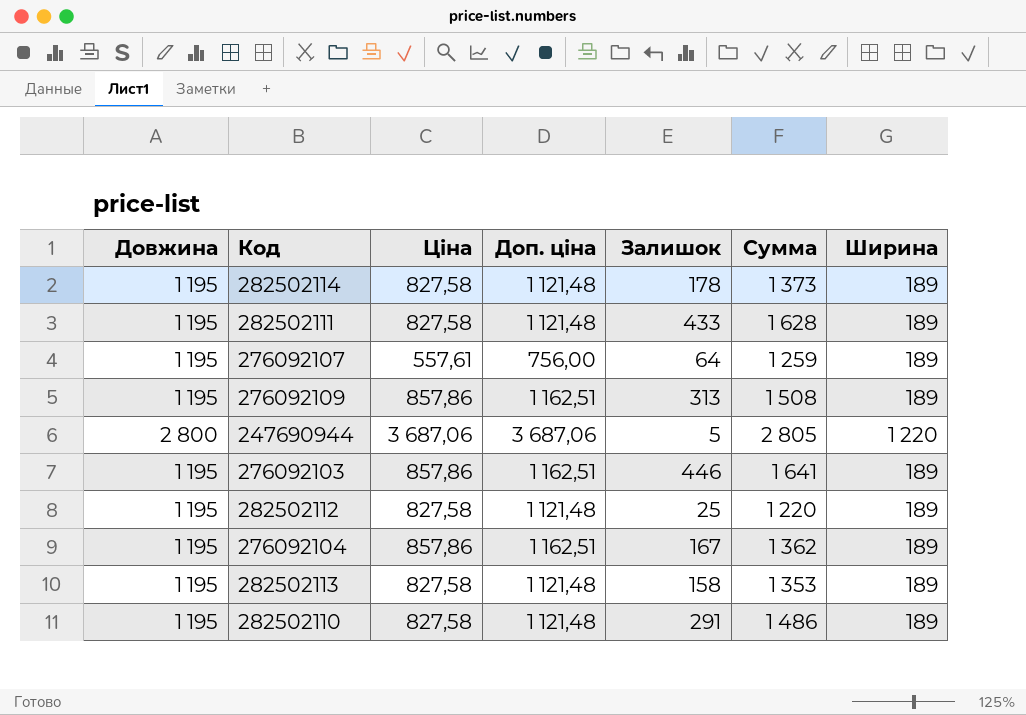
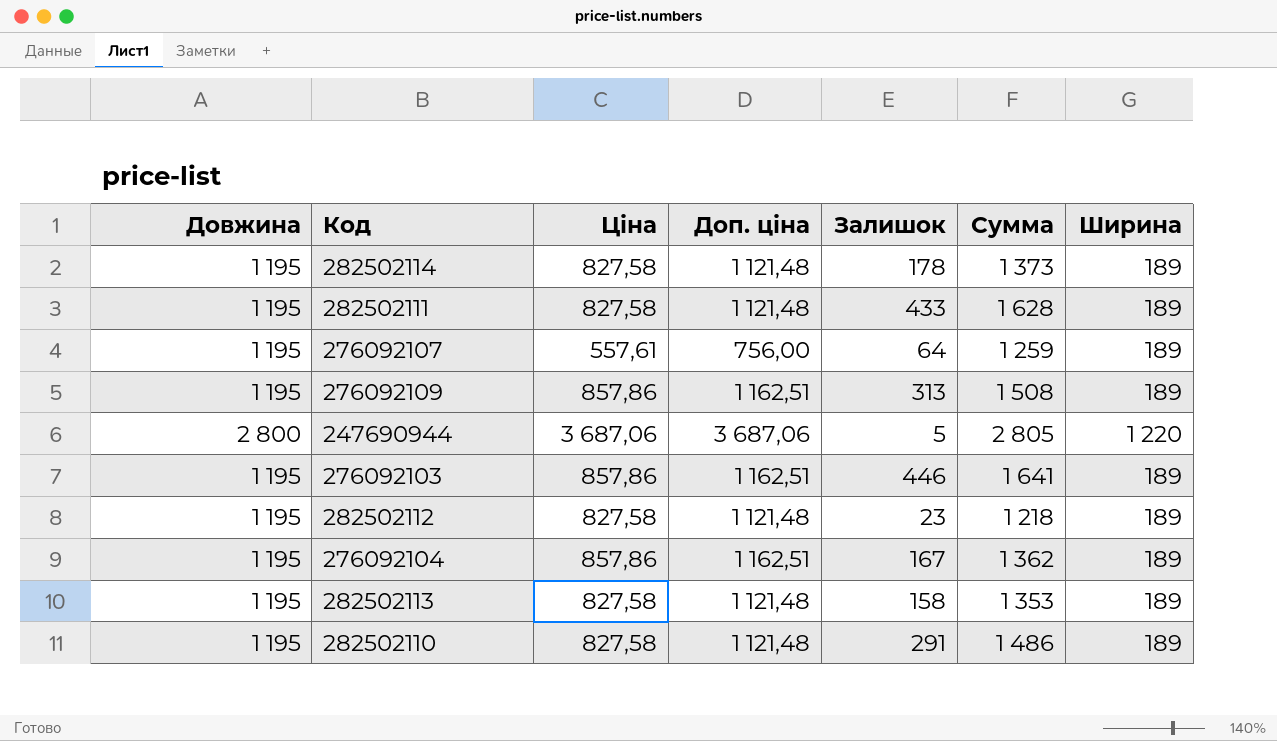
282502112 | Залишок: 25 -> 23
282502112 | Сумма: 1 220 -> 1 218

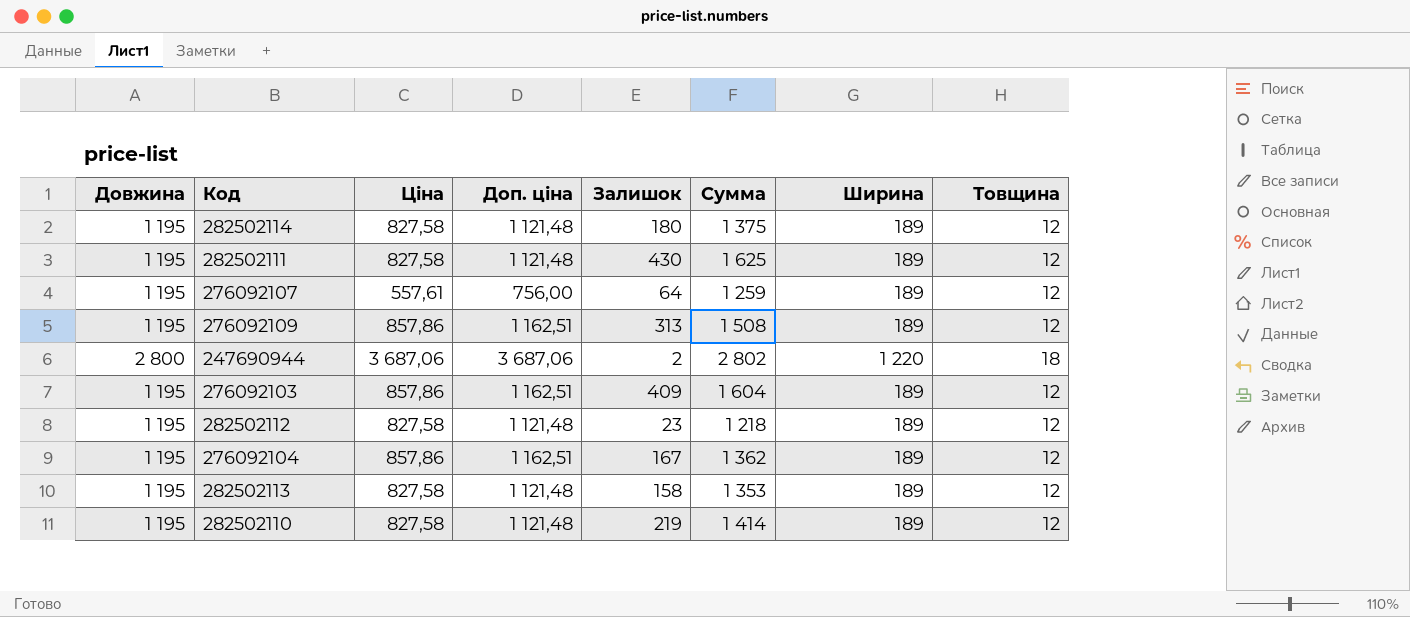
column Товщина | position: none -> 8
282502114 | Залишок: 178 -> 180
282502114 | Сумма: 1 373 -> 1 375
282502111 | Залишок: 433 -> 430
282502111 | Сумма: 1 628 -> 1 625
247690944 | Залишок: 5 -> 2
247690944 | Сумма: 2 805 -> 2 802
276092103 | Залишок: 446 -> 409
276092103 | Сумма: 1 641 -> 1 604
282502110 | Залишок: 291 -> 219
282502110 | Сумма: 1 486 -> 1 414

